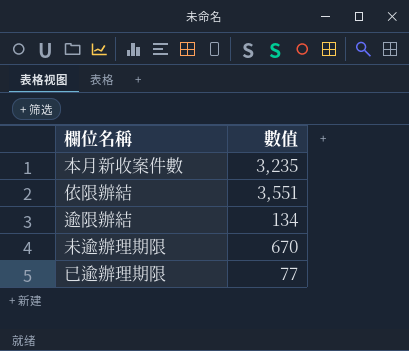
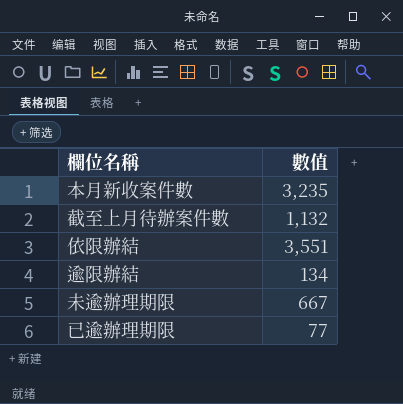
row 截至上月待辦案件數: none -> 1,132
未逾辦理期限 | 數值: 670 -> 667

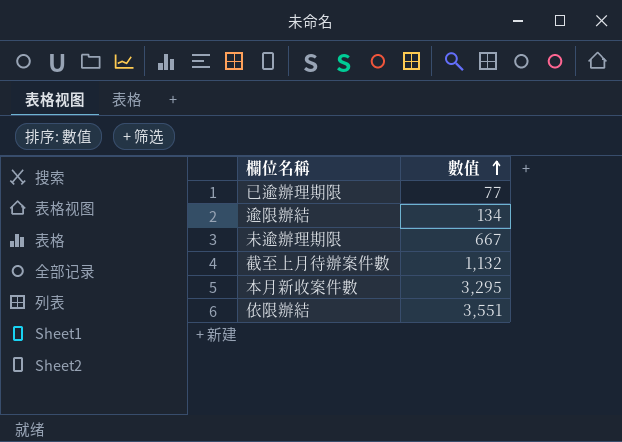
row order: none -> 數值 ascending
本月新收案件數 | 數值: 3,235 -> 3,295

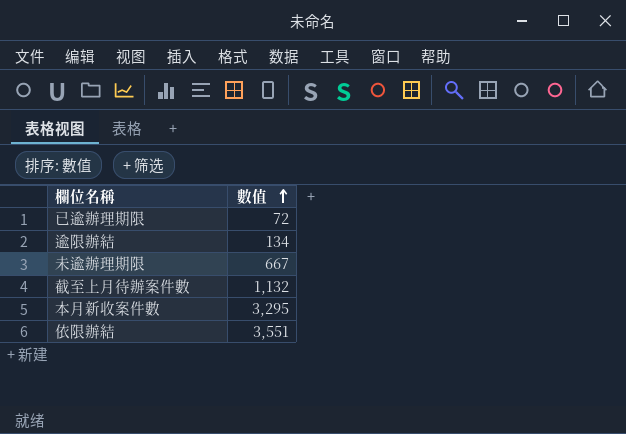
已逾辦理期限 | 數值: 77 -> 72

